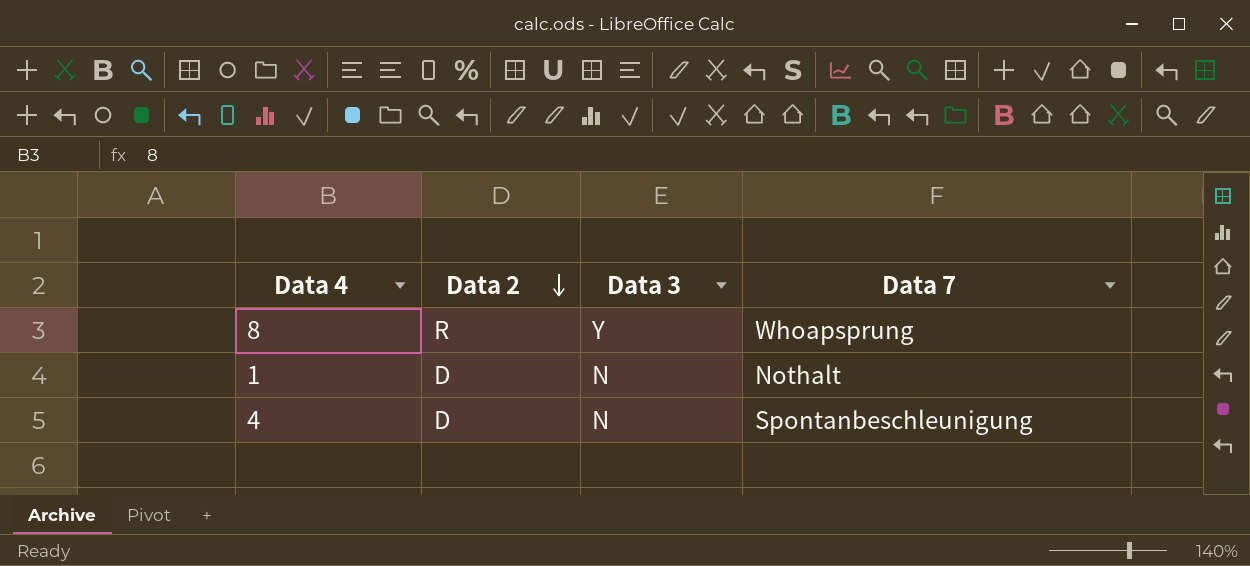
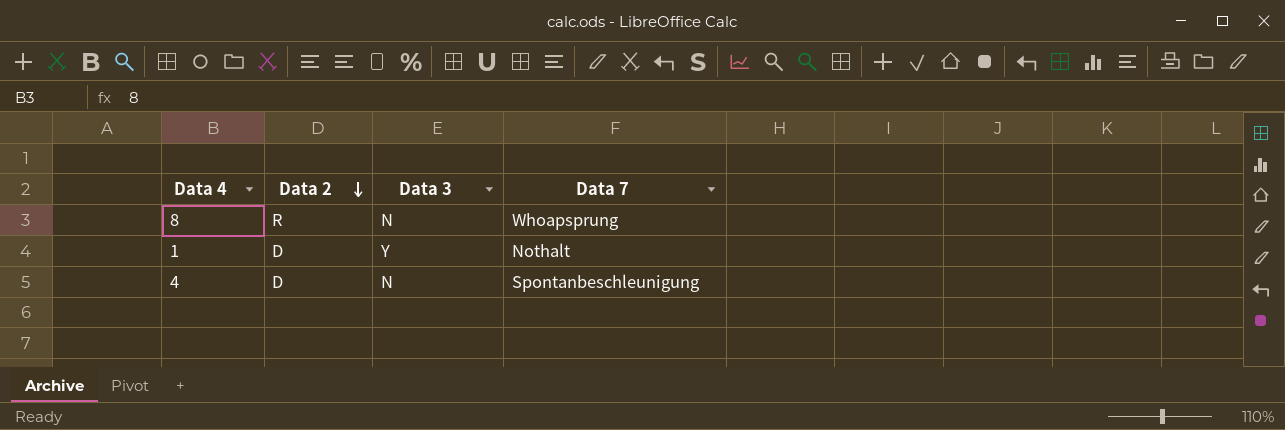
8 | Data 3: Y -> N
1 | Data 3: N -> Y

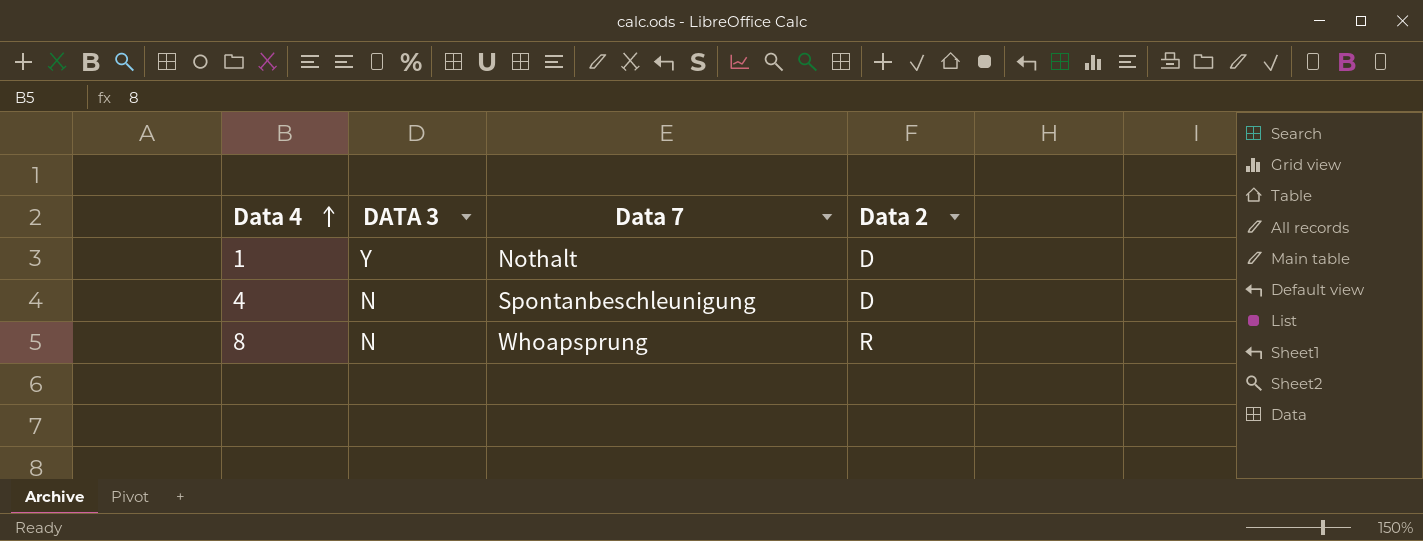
row order: Data 2 descending -> Data 4 ascending
column name: Data 3 -> DATA 3
column Data 2 | position: 2 -> 4

